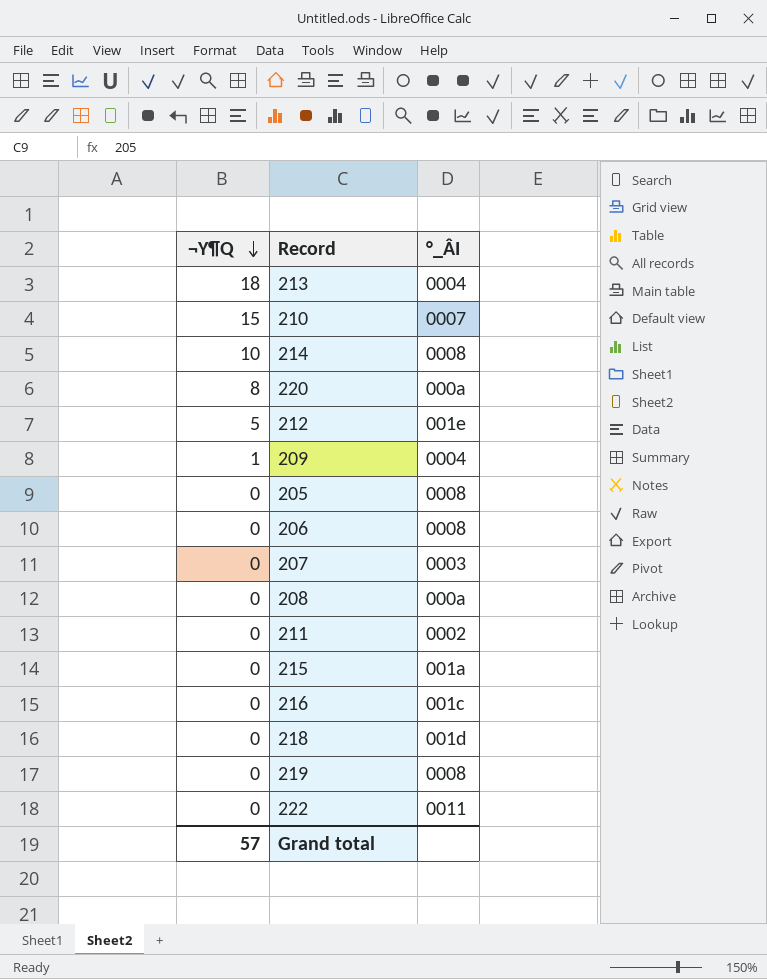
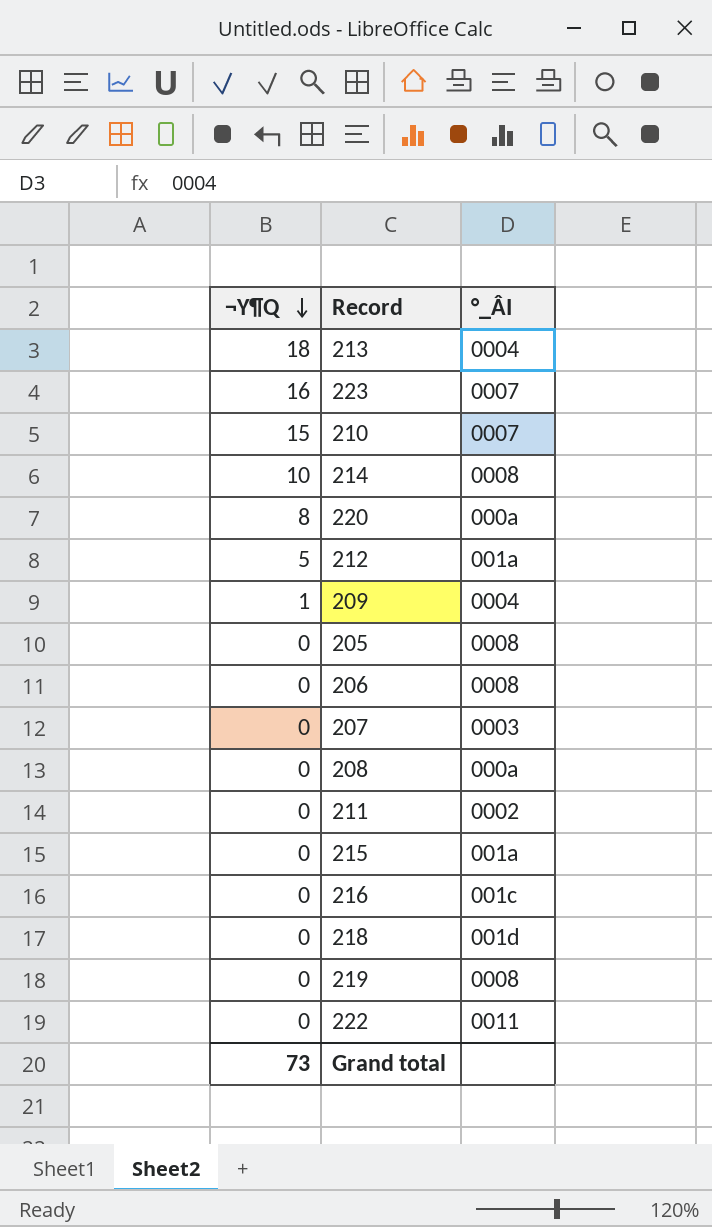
row 223: none -> 16 | 0007
212 | °_ÂI: 001e -> 001a
Grand total | ¬Y¶Q: 57 -> 73

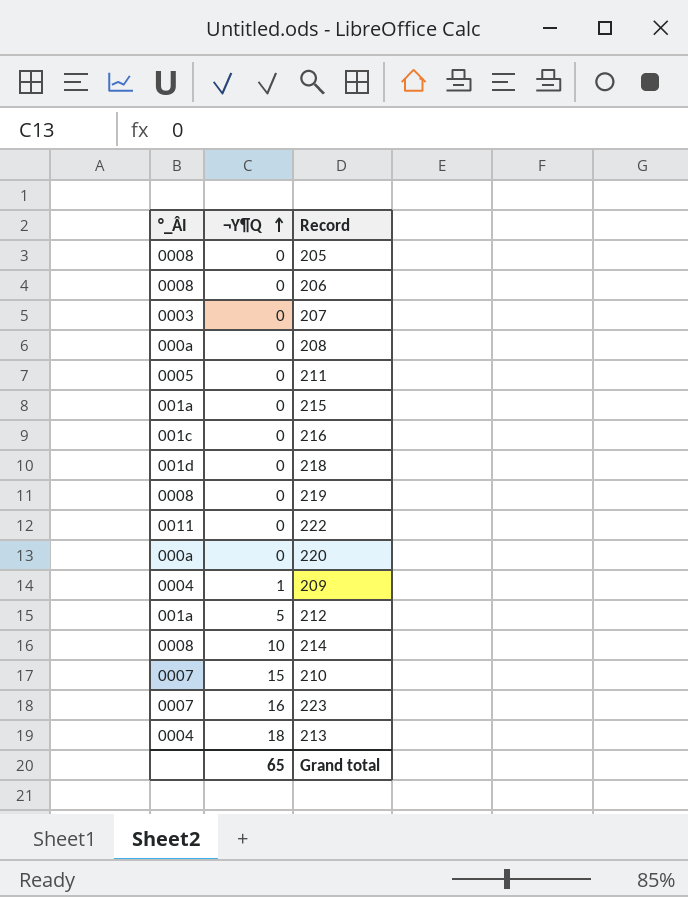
row order: ¬Y¶Q descending -> ¬Y¶Q ascending
column °_ÂI | position: 3 -> 1
211 | °_ÂI: 0002 -> 0005
220 | ¬Y¶Q: 8 -> 0
Grand total | ¬Y¶Q: 73 -> 65

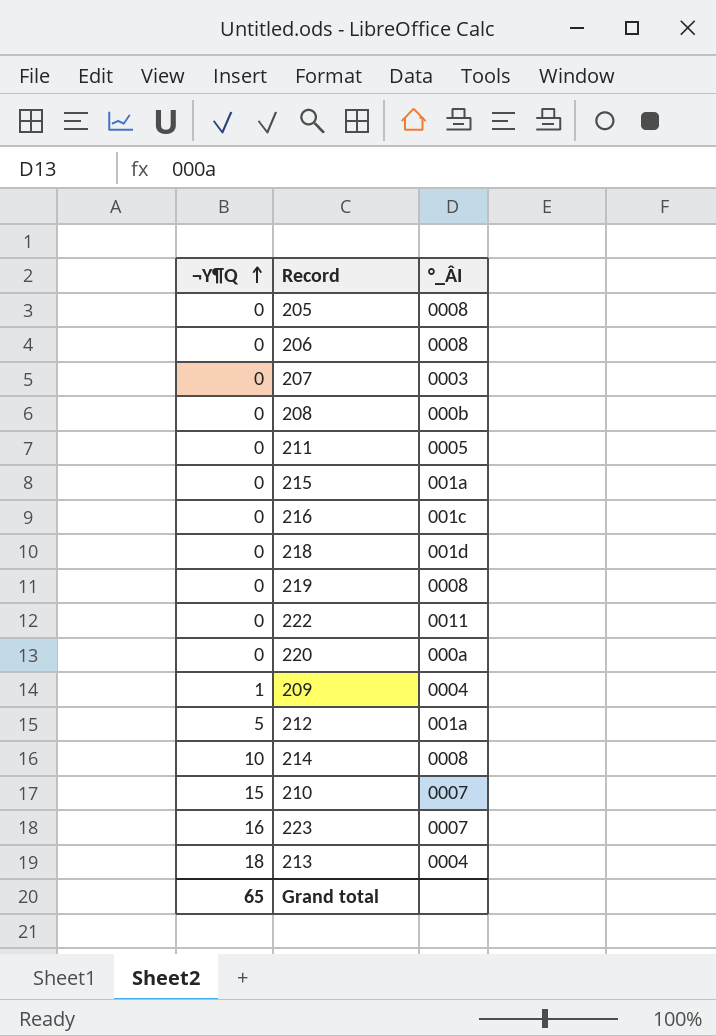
column °_ÂI | position: 1 -> 3
208 | °_ÂI: 000a -> 000b

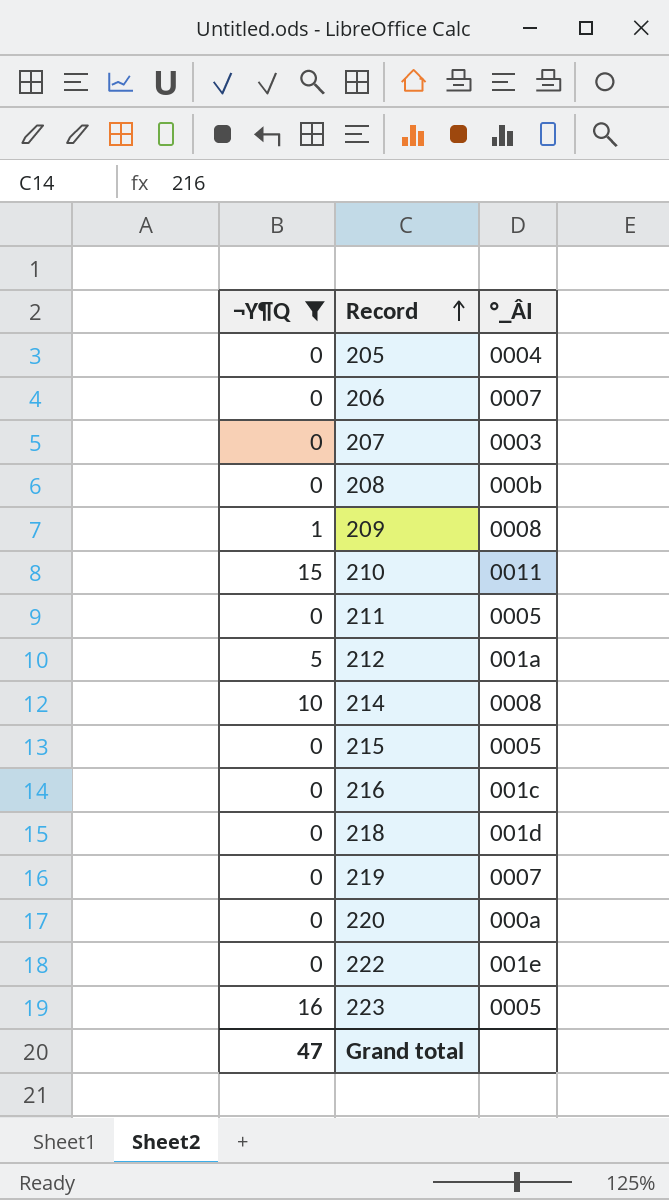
filter: none -> ¬Y¶Q != 18
row order: ¬Y¶Q ascending -> Record ascending
205 | °_ÂI: 0008 -> 0004
206 | °_ÂI: 0008 -> 0007
209 | °_ÂI: 0004 -> 0008
210 | °_ÂI: 0007 -> 0011
215 | °_ÂI: 001a -> 0005
219 | °_ÂI: 0008 -> 0007
222 | °_ÂI: 0011 -> 001e
223 | °_ÂI: 0007 -> 0005
Grand total | ¬Y¶Q: 65 -> 47

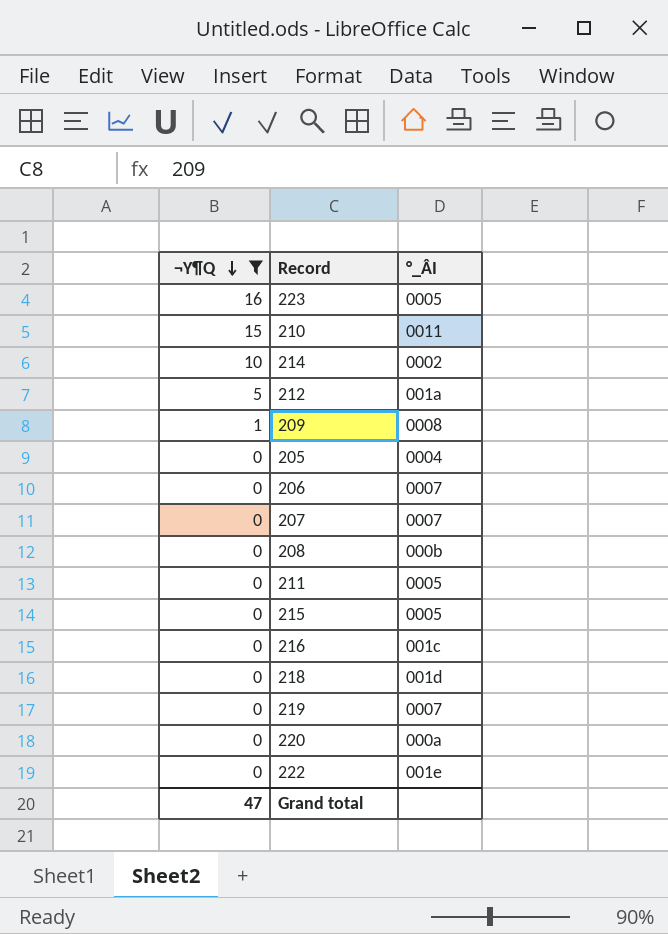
row order: Record ascending -> ¬Y¶Q descending
214 | °_ÂI: 0008 -> 0002
207 | °_ÂI: 0003 -> 0007

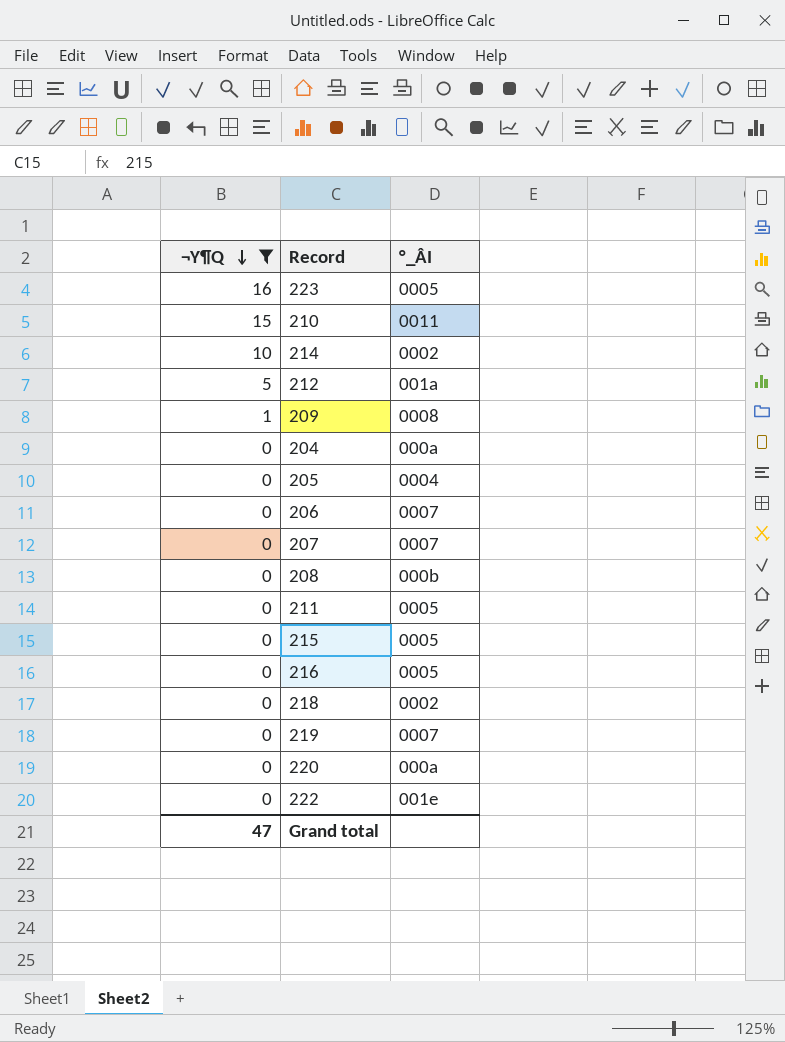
row 204: none -> 0 | 000a
216 | °_ÂI: 001c -> 0005
218 | °_ÂI: 001d -> 0002

